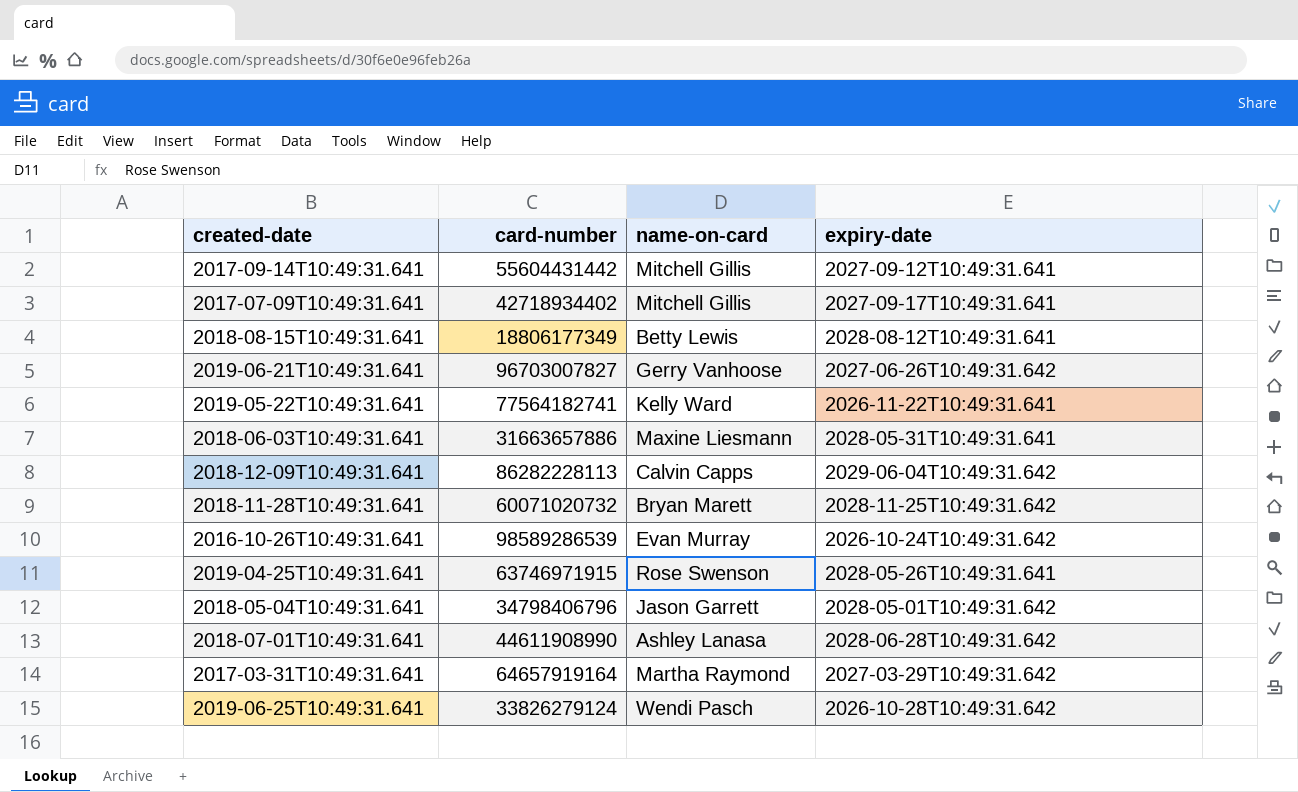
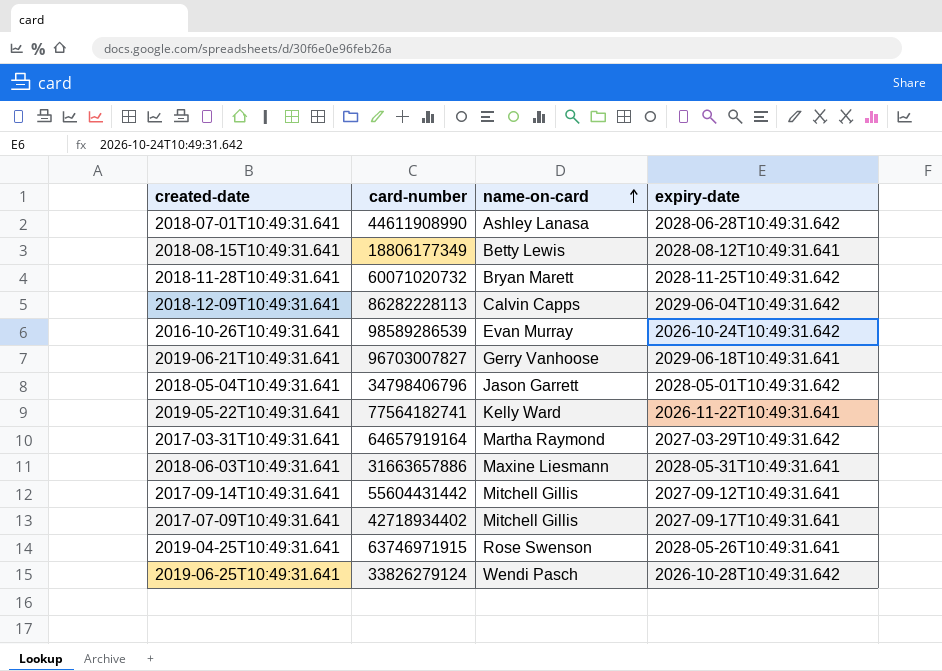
row order: none -> name-on-card ascending
2019-06-21T10:49:31.641 | expiry-date: 2027-06-26T10:49:31.642 -> 2029-06-18T10:49:31.641

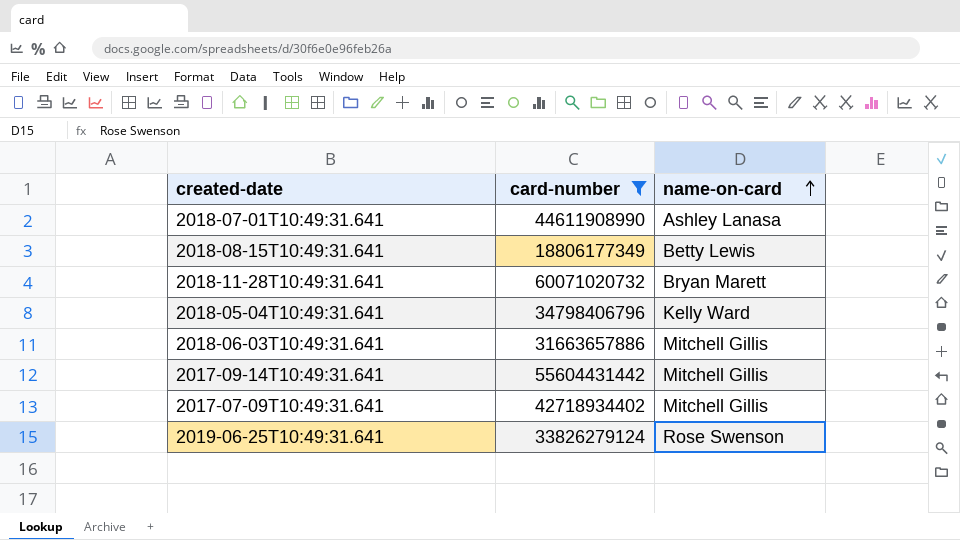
filter: none -> card-number <= 60071020732
column expiry-date | position: 4 -> none
2018-05-04T10:49:31.641 | name-on-card: Jason Garrett -> Kelly Ward
2018-06-03T10:49:31.641 | name-on-card: Maxine Liesmann -> Mitchell Gillis
2019-06-25T10:49:31.641 | name-on-card: Wendi Pasch -> Rose Swenson

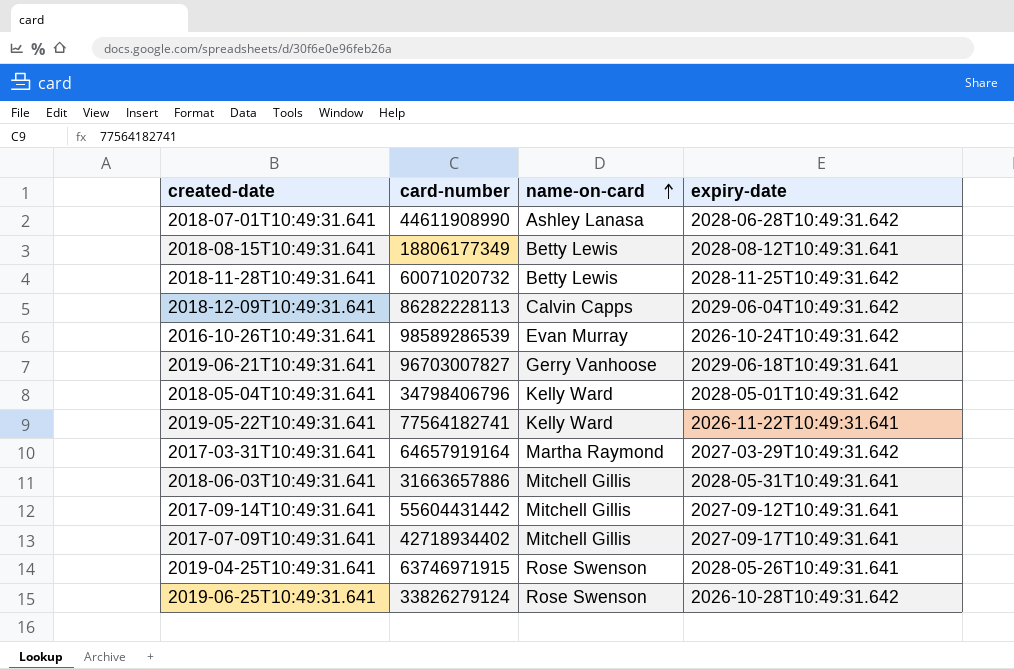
filter: card-number <= 60071020732 -> none
column expiry-date | position: none -> 4
2018-11-28T10:49:31.641 | name-on-card: Bryan Marett -> Betty Lewis

